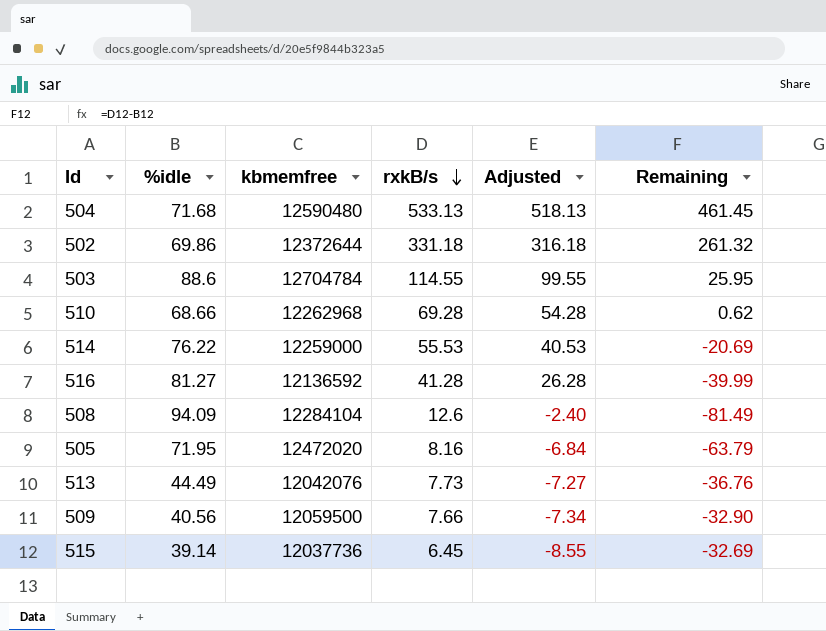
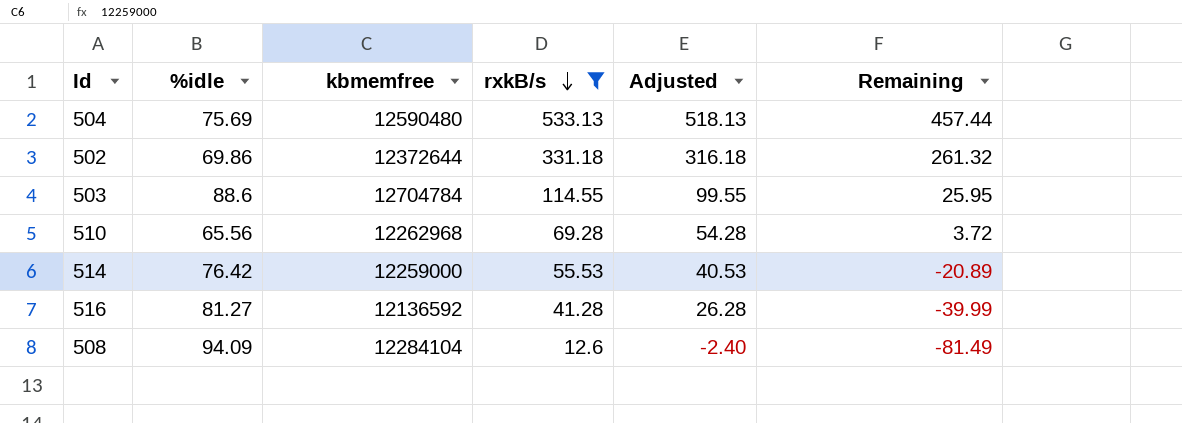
filter: none -> rxkB/s >= 12.6
504 | %idle: 71.68 -> 75.69
504 | Remaining: 461.45 -> 457.44
510 | %idle: 68.66 -> 65.56
510 | Remaining: 0.62 -> 3.72
514 | %idle: 76.22 -> 76.42
514 | Remaining: -20.69 -> -20.89

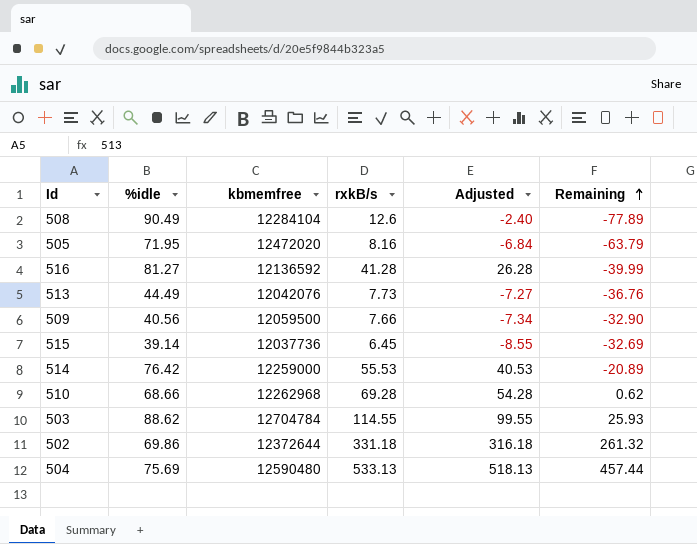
filter: rxkB/s >= 12.6 -> none
row order: rxkB/s descending -> Remaining ascending
508 | %idle: 94.09 -> 90.49
508 | Remaining: -81.49 -> -77.89
510 | %idle: 65.56 -> 68.66
510 | Remaining: 3.72 -> 0.62
503 | %idle: 88.6 -> 88.62
503 | Remaining: 25.95 -> 25.93

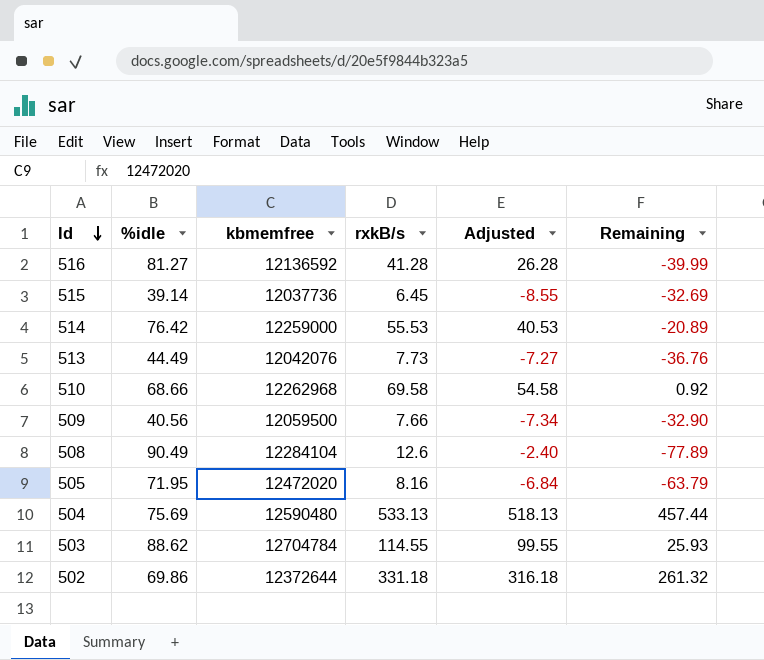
row order: Remaining ascending -> Id descending
510 | rxkB/s: 69.28 -> 69.58
510 | Adjusted: 54.28 -> 54.58
510 | Remaining: 0.62 -> 0.92

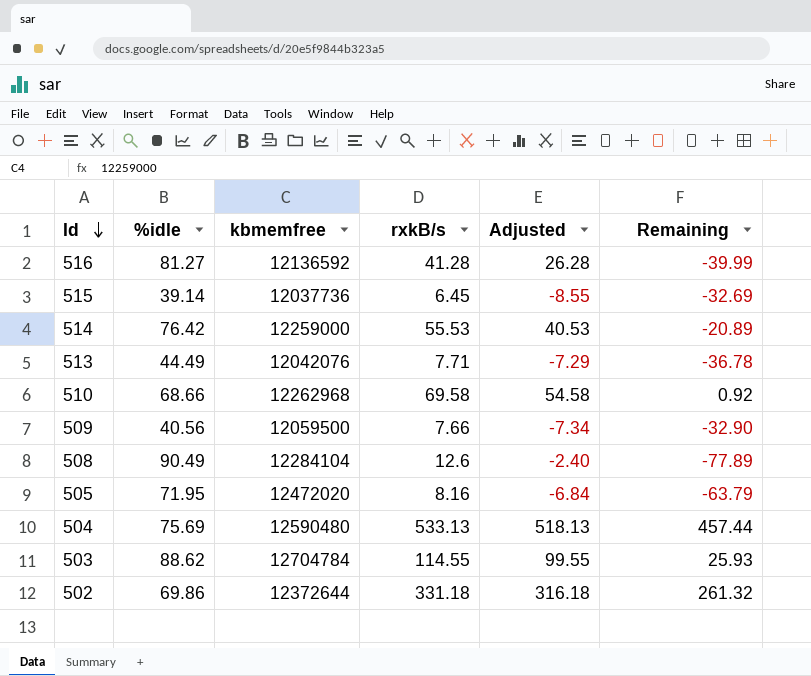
513 | rxkB/s: 7.73 -> 7.71
513 | Adjusted: -7.27 -> -7.29
513 | Remaining: -36.76 -> -36.78

